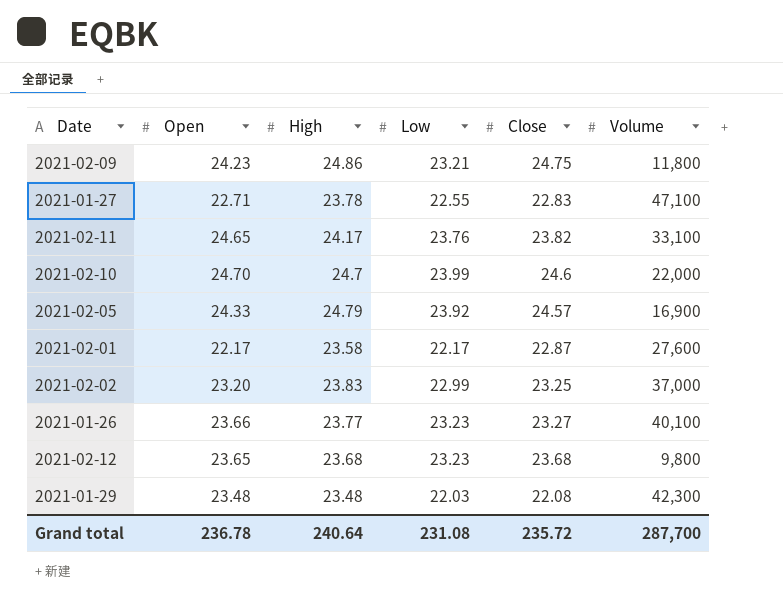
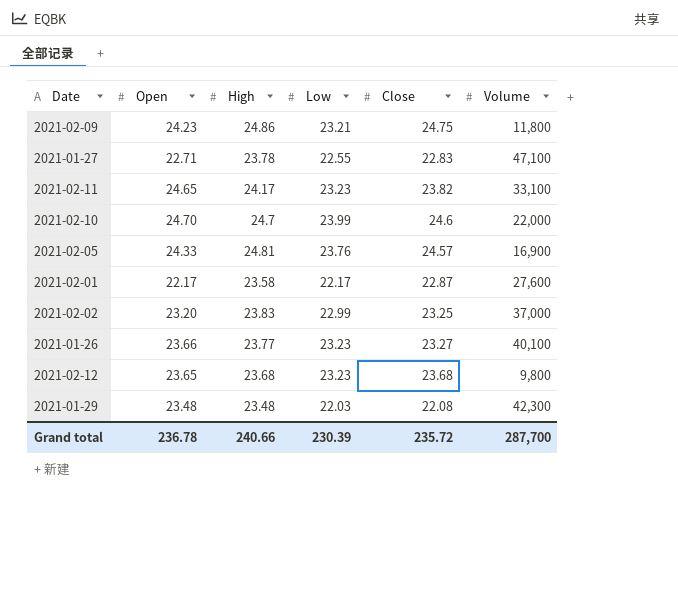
2021-02-11 | Low: 23.76 -> 23.23
2021-02-05 | High: 24.79 -> 24.81
2021-02-05 | Low: 23.92 -> 23.76
Grand total | High: 240.64 -> 240.66
Grand total | Low: 231.08 -> 230.39

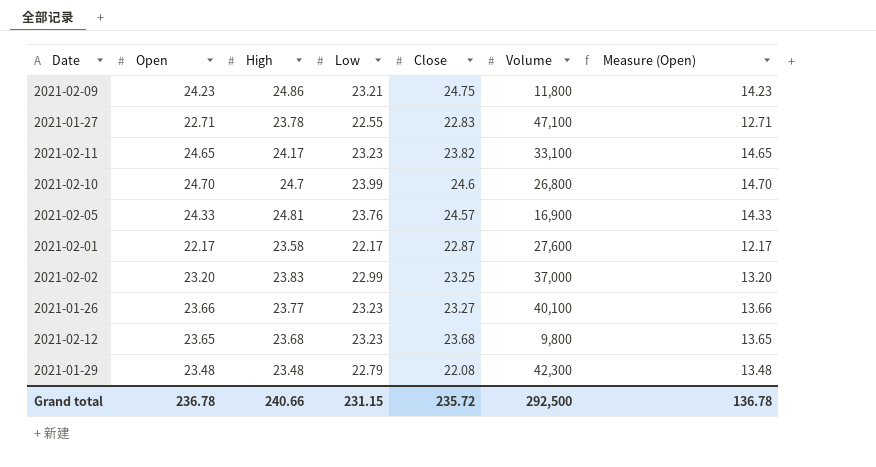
column Measure (Open) | formula: none -> [Open] - 10
2021-02-10 | Volume: 22,000 -> 26,800
2021-01-29 | Low: 22.03 -> 22.79
Grand total | Low: 230.39 -> 231.15
Grand total | Volume: 287,700 -> 292,500

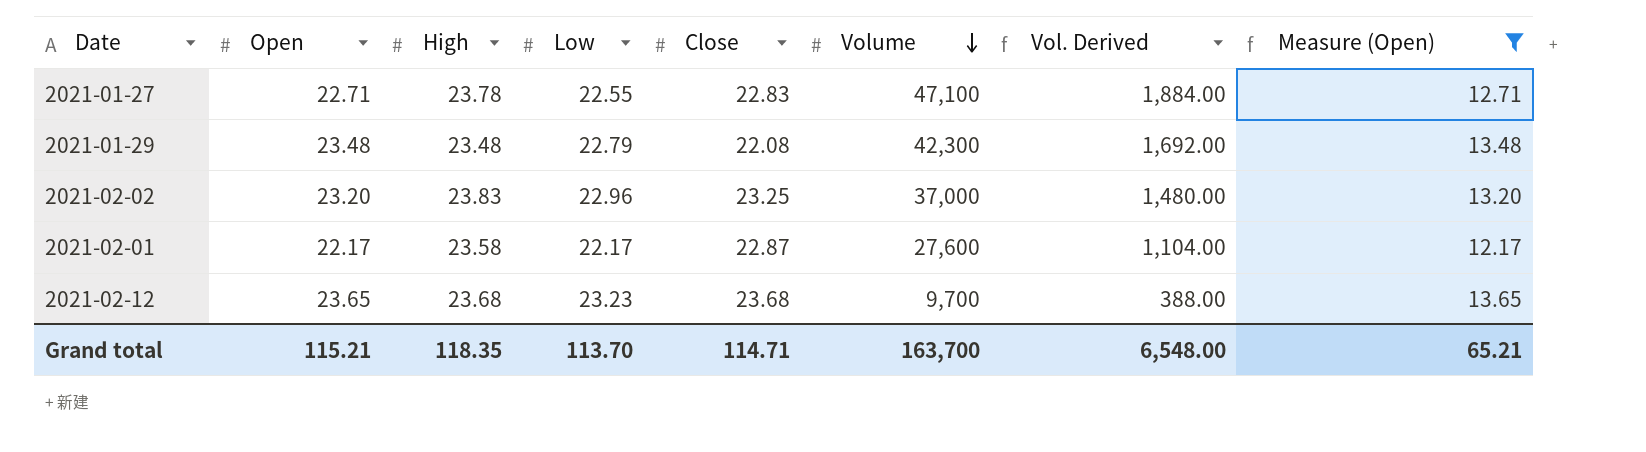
filter: none -> Measure (Open) <= 13.65
row order: none -> Volume descending
column Vol. Derived | formula: none -> [Volume] * 0.04
2021-02-02 | Low: 22.99 -> 22.96
2021-02-12 | Volume: 9,800 -> 9,700
Grand total | Open: 236.78 -> 115.21
Grand total | High: 240.66 -> 118.35
Grand total | Low: 231.15 -> 113.70
Grand total | Close: 235.72 -> 114.71
Grand total | Volume: 292,500 -> 163,700
Grand total | Measure (Open): 136.78 -> 65.21

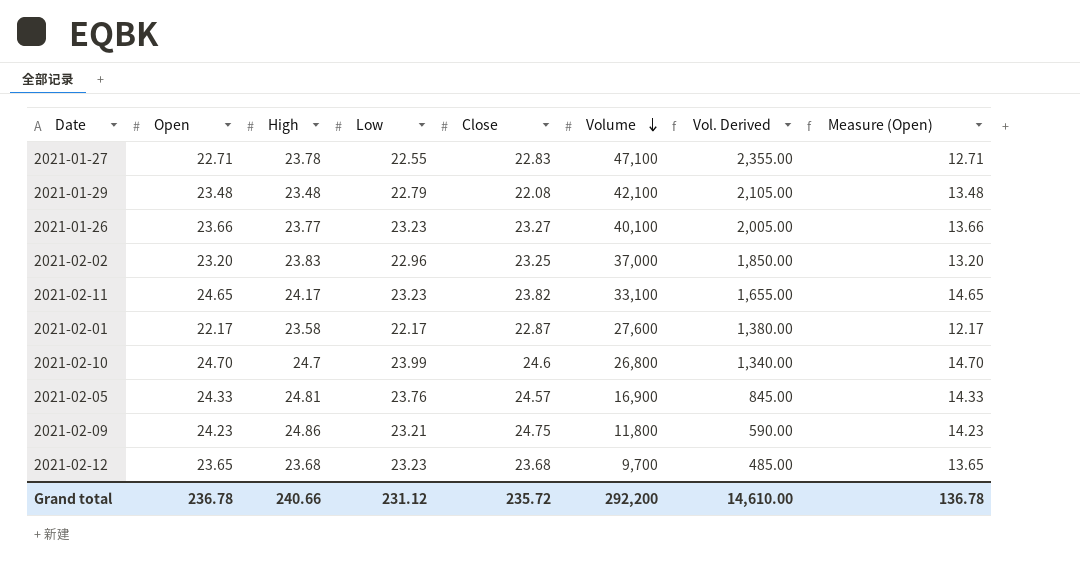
filter: Measure (Open) <= 13.65 -> none
column Vol. Derived | formula: [Volume] * 0.04 -> [Volume] * 0.05
2021-01-29 | Volume: 42,300 -> 42,100
Grand total | Open: 115.21 -> 236.78
Grand total | High: 118.35 -> 240.66
Grand total | Low: 113.70 -> 231.12
Grand total | Close: 114.71 -> 235.72
Grand total | Volume: 163,700 -> 292,200
Grand total | Vol. Derived: 6,548.00 -> 14,610.00
Grand total | Measure (Open): 65.21 -> 136.78

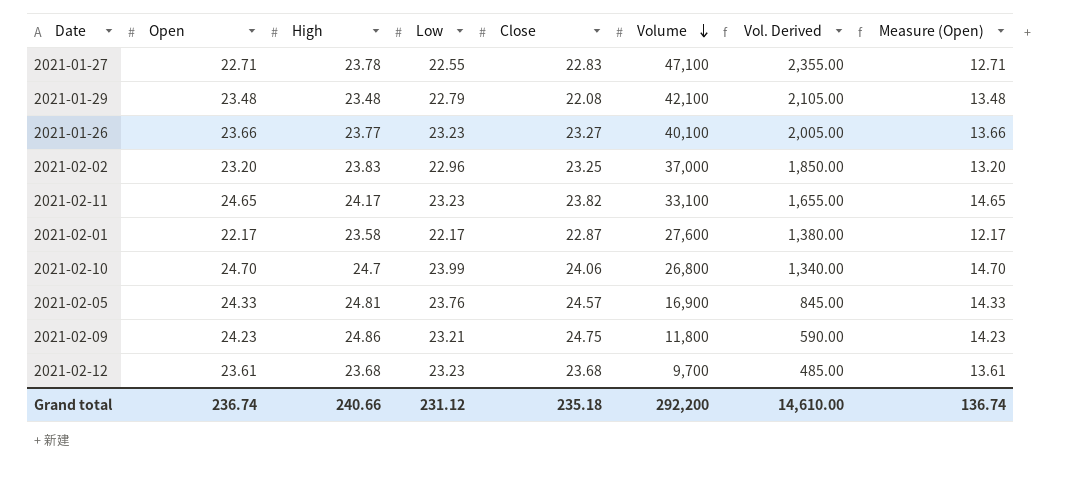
2021-02-10 | Close: 24.6 -> 24.06
2021-02-12 | Open: 23.65 -> 23.61
2021-02-12 | Measure (Open): 13.65 -> 13.61
Grand total | Open: 236.78 -> 236.74
Grand total | Close: 235.72 -> 235.18
Grand total | Measure (Open): 136.78 -> 136.74

